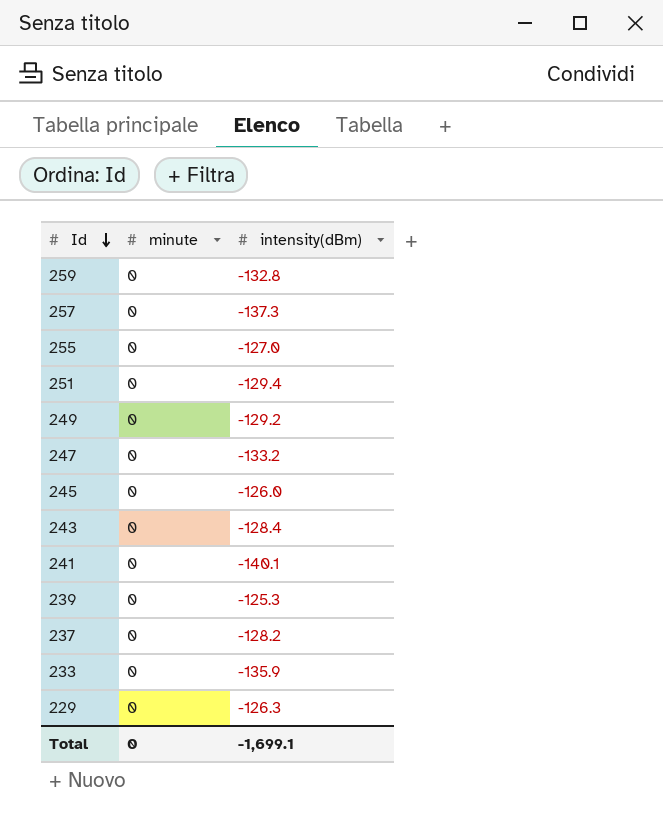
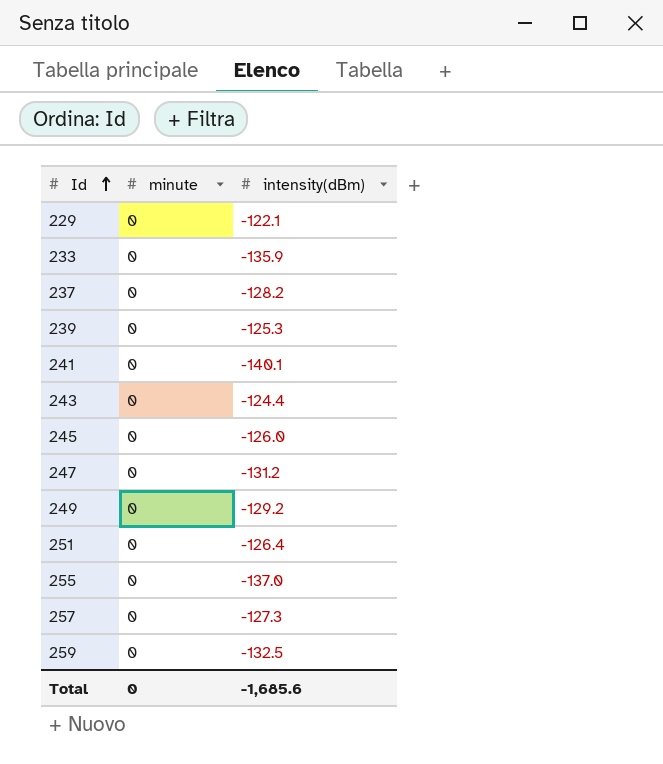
row order: Id descending -> Id ascending
229 | intensity(dBm): -126.3 -> -122.1
243 | intensity(dBm): -128.4 -> -124.4
247 | intensity(dBm): -133.2 -> -131.2
251 | intensity(dBm): -129.4 -> -126.4
255 | intensity(dBm): -127.0 -> -137.0
257 | intensity(dBm): -137.3 -> -127.3
259 | intensity(dBm): -132.8 -> -132.5
Total | intensity(dBm): -1,699.1 -> -1,685.6

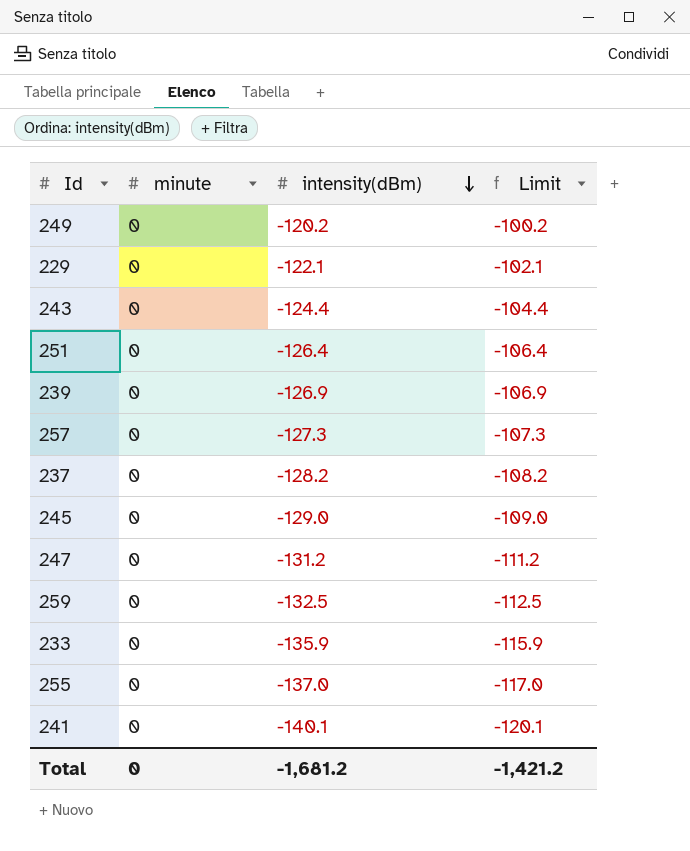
row order: Id ascending -> intensity(dBm) descending
column Limit | formula: none -> [intensity(dBm)] + 20
249 | intensity(dBm): -129.2 -> -120.2
239 | intensity(dBm): -125.3 -> -126.9
245 | intensity(dBm): -126.0 -> -129.0
Total | intensity(dBm): -1,685.6 -> -1,681.2

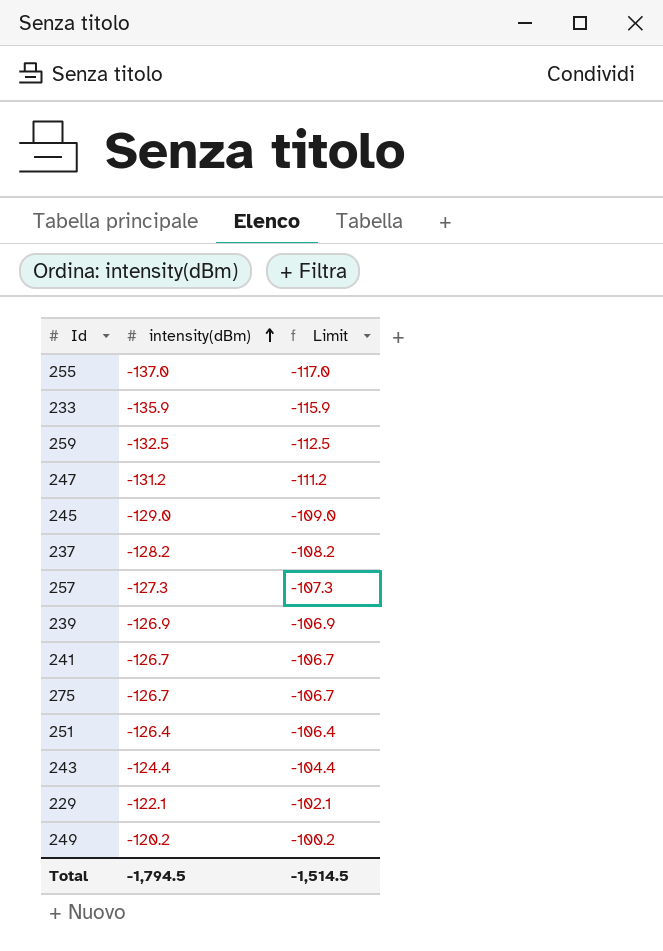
row order: intensity(dBm) descending -> intensity(dBm) ascending
column minute | position: 2 -> none
241 | intensity(dBm): -140.1 -> -126.7
241 | Limit: -120.1 -> -106.7
row 275: none -> -126.7 | -106.7
Total | intensity(dBm): -1,681.2 -> -1,794.5
Total | Limit: -1,421.2 -> -1,514.5

